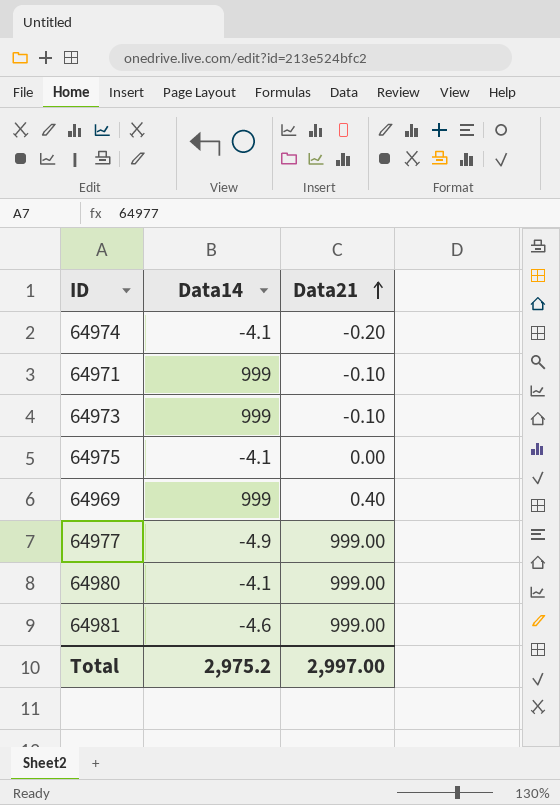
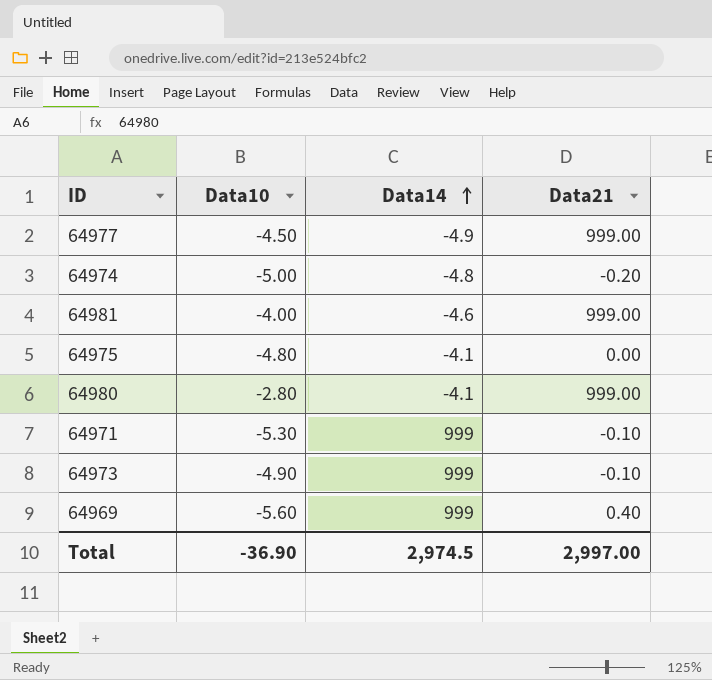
row order: Data21 ascending -> Data14 ascending
column Data10 | position: none -> 2
64974 | Data14: -4.1 -> -4.8
Total | Data14: 2,975.2 -> 2,974.5

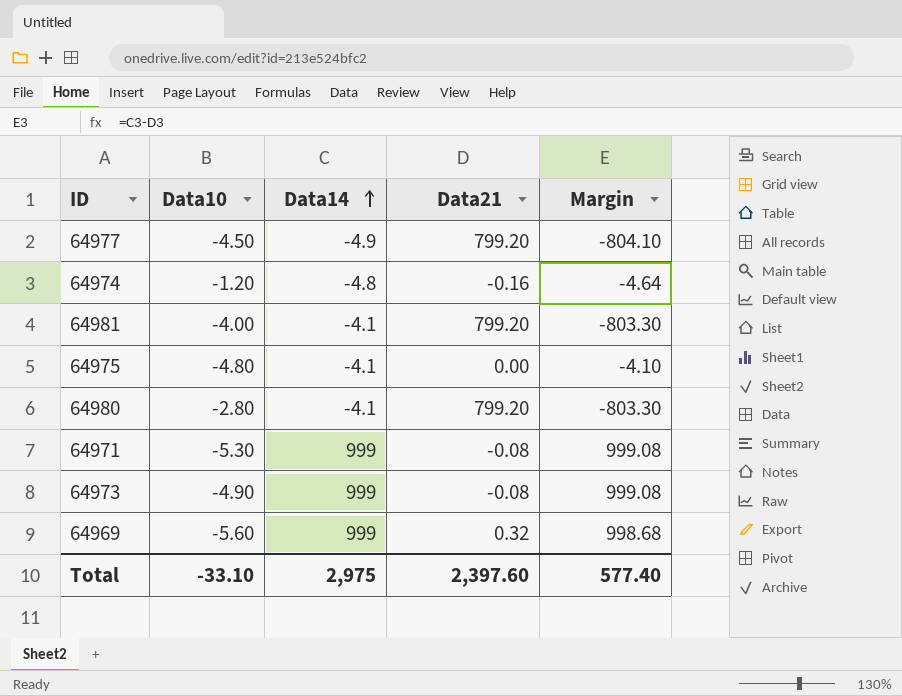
column Margin | formula: none -> [Data14] - [Data21]
64977 | Data21: 999.00 -> 799.20
64974 | Data10: -5.00 -> -1.20
64974 | Data21: -0.20 -> -0.16
64981 | Data14: -4.6 -> -4.1
64981 | Data21: 999.00 -> 799.20
64980 | Data21: 999.00 -> 799.20
64971 | Data21: -0.10 -> -0.08
64973 | Data21: -0.10 -> -0.08
64969 | Data21: 0.40 -> 0.32
Total | Data10: -36.90 -> -33.10
Total | Data14: 2,974.5 -> 2,975
Total | Data21: 2,997.00 -> 2,397.60

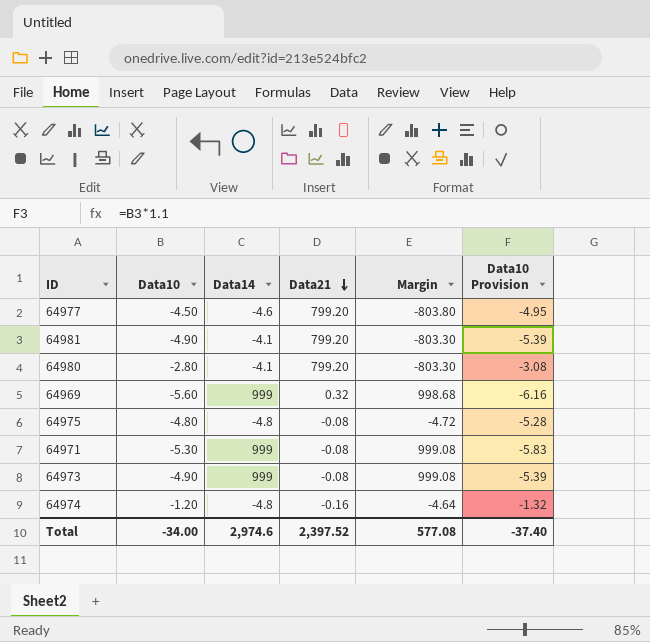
row order: Data14 ascending -> Data21 descending
column Data10 Provision | formula: none -> [Data10] * 1.1
64977 | Data14: -4.9 -> -4.6
64977 | Margin: -804.10 -> -803.80
64981 | Data10: -4.00 -> -4.90
64975 | Data14: -4.1 -> -4.8
64975 | Data21: 0.00 -> -0.08
64975 | Margin: -4.10 -> -4.72
Total | Data10: -33.10 -> -34.00
Total | Data14: 2,975 -> 2,974.6
Total | Data21: 2,397.60 -> 2,397.52
Total | Margin: 577.40 -> 577.08

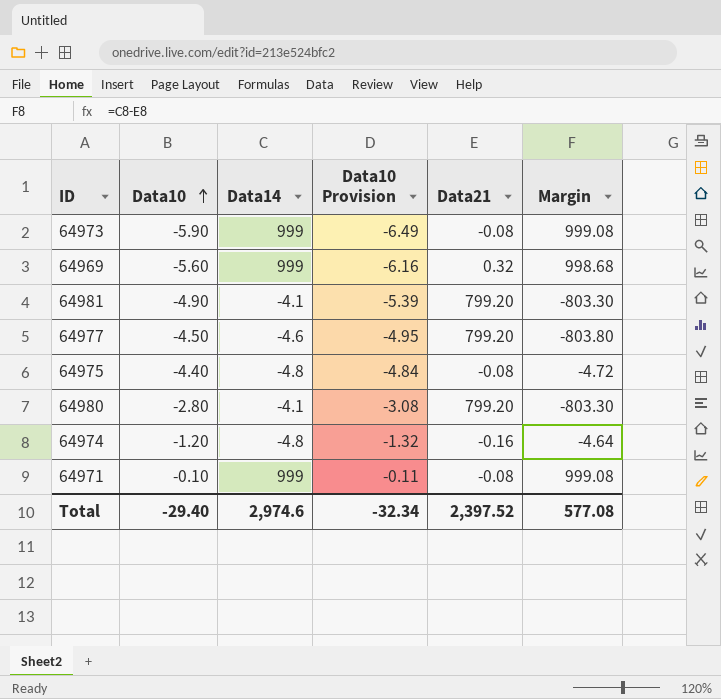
row order: Data21 descending -> Data10 ascending
column Data10 Provision | position: 6 -> 4
64973 | Data10: -4.90 -> -5.90
64973 | Data10 Provision: -5.39 -> -6.49
64975 | Data10: -4.80 -> -4.40
64975 | Data10 Provision: -5.28 -> -4.84
64971 | Data10: -5.30 -> -0.10
64971 | Data10 Provision: -5.83 -> -0.11
Total | Data10: -34.00 -> -29.40
Total | Data10 Provision: -37.40 -> -32.34

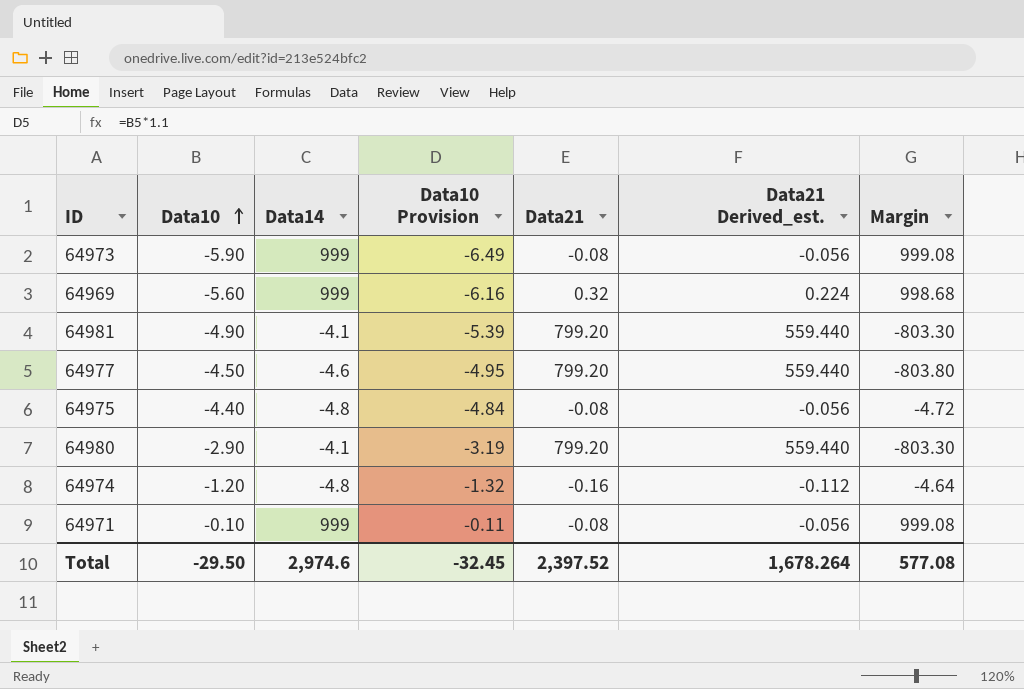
column Data21 Derived_est. | formula: none -> [Data21] * 0.7
64980 | Data10: -2.80 -> -2.90
64980 | Data10 Provision: -3.08 -> -3.19
Total | Data10: -29.40 -> -29.50
Total | Data10 Provision: -32.34 -> -32.45

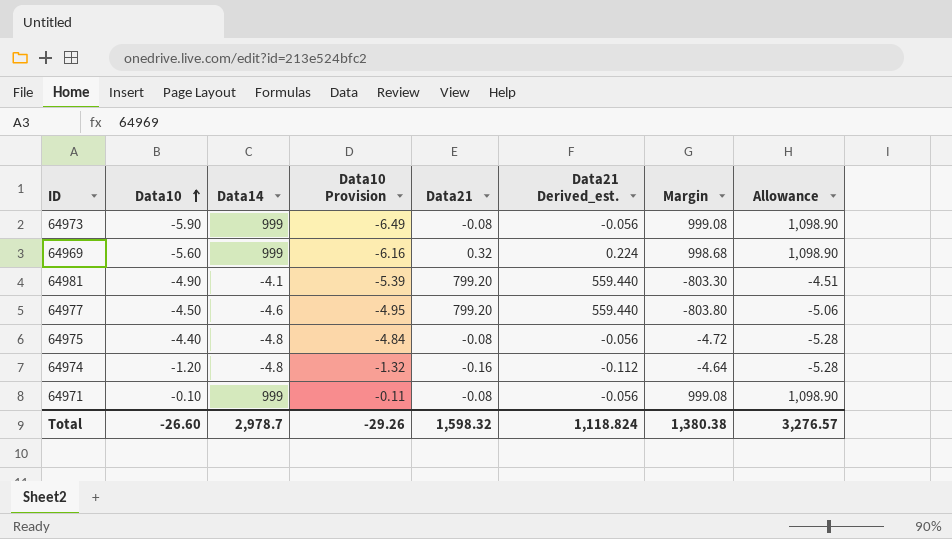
column Allowance | formula: none -> [Data14] * 1.1
row 64980: -2.90 | -4.1 | -3.19 | 799.20 | 559.440 | -803.30 -> none
Total | Data10: -29.50 -> -26.60
Total | Data14: 2,974.6 -> 2,978.7
Total | Data10 Provision: -32.45 -> -29.26
Total | Data21: 2,397.52 -> 1,598.32
Total | Data21 Derived_est.: 1,678.264 -> 1,118.824
Total | Margin: 577.08 -> 1,380.38

